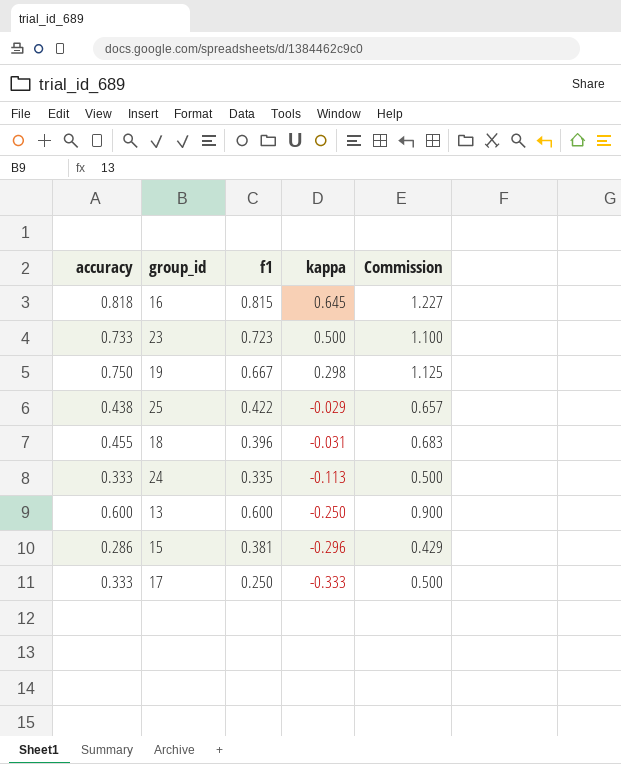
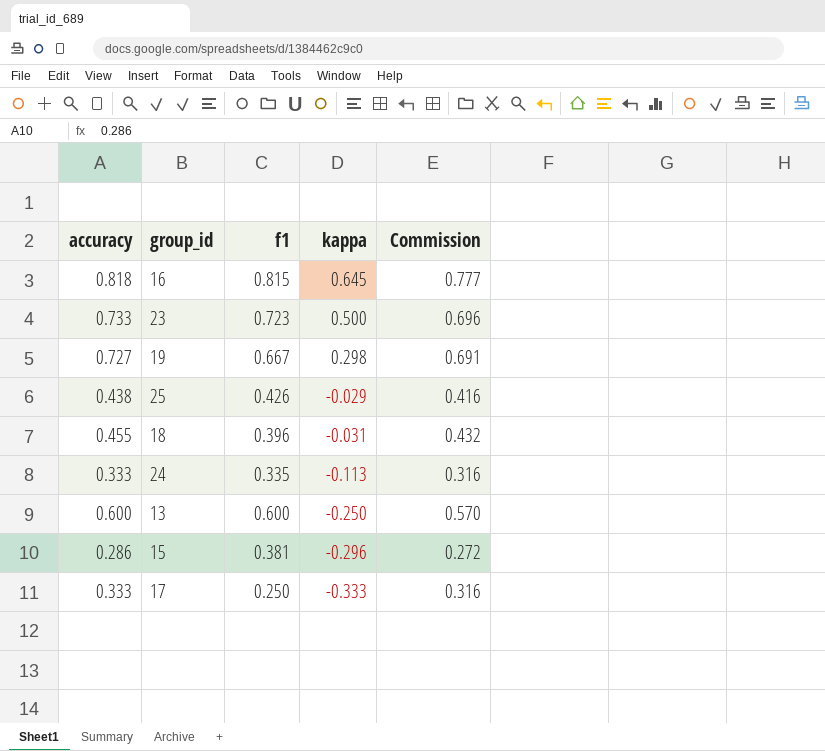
column Commission | formula: [accuracy] * 1.5 -> [accuracy] * 0.95
19 | accuracy: 0.750 -> 0.727
25 | f1: 0.422 -> 0.426

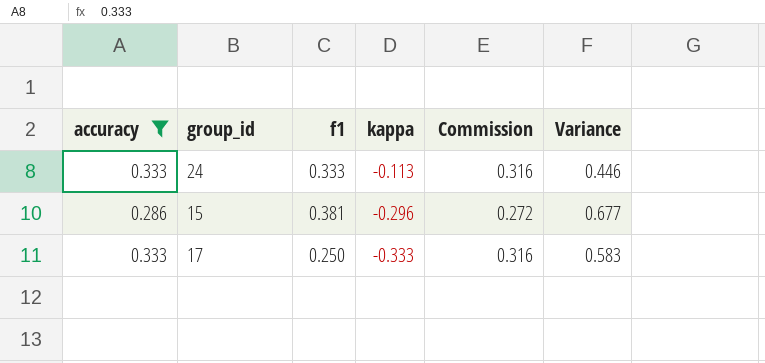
filter: none -> accuracy <= 0.333
column Variance | formula: none -> [f1] - [kappa]
24 | f1: 0.335 -> 0.333

